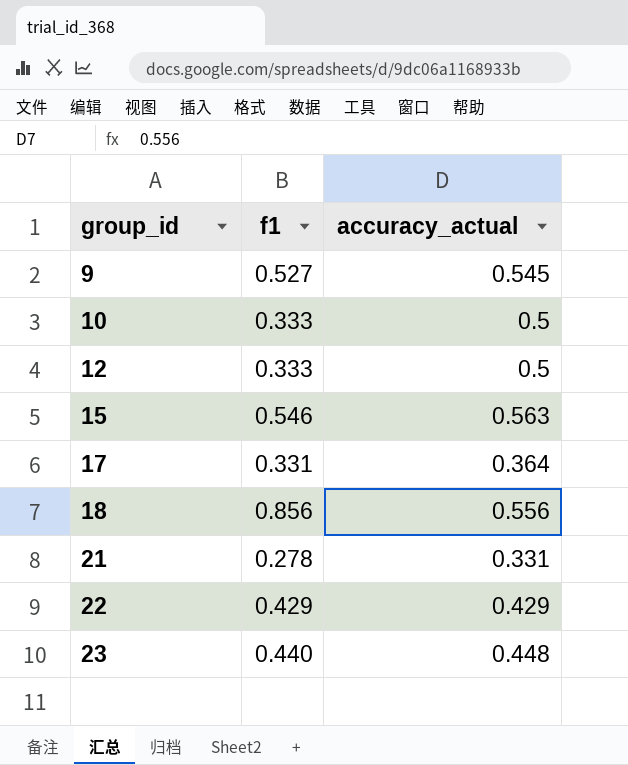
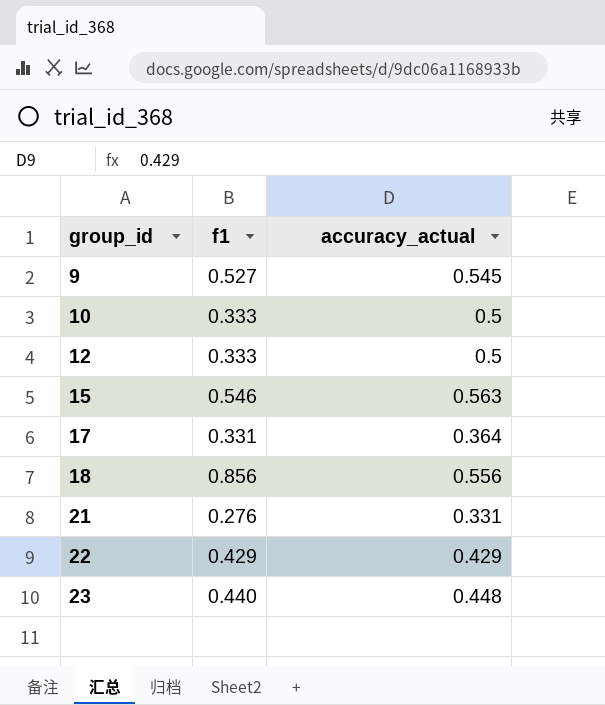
21 | f1: 0.278 -> 0.276

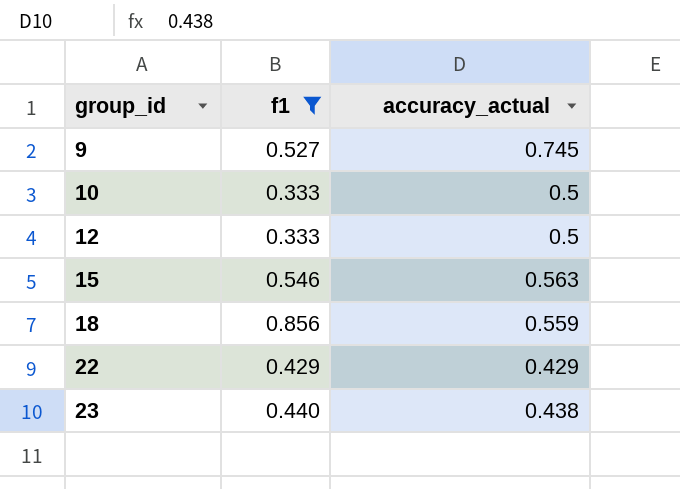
filter: none -> f1 >= 0.333
9 | accuracy_actual: 0.545 -> 0.745
18 | accuracy_actual: 0.556 -> 0.559
23 | accuracy_actual: 0.448 -> 0.438

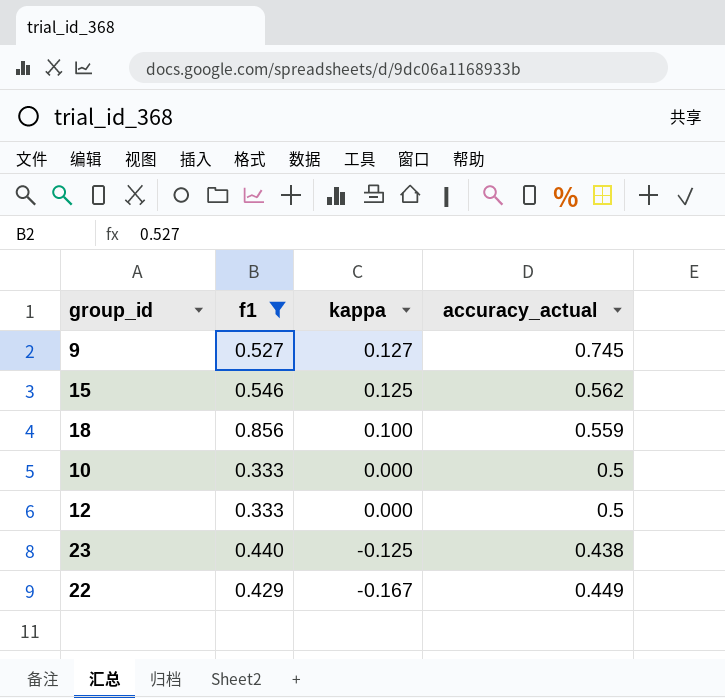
row order: group_id ascending -> kappa descending
column kappa | position: none -> 3
15 | accuracy_actual: 0.563 -> 0.562
22 | accuracy_actual: 0.429 -> 0.449

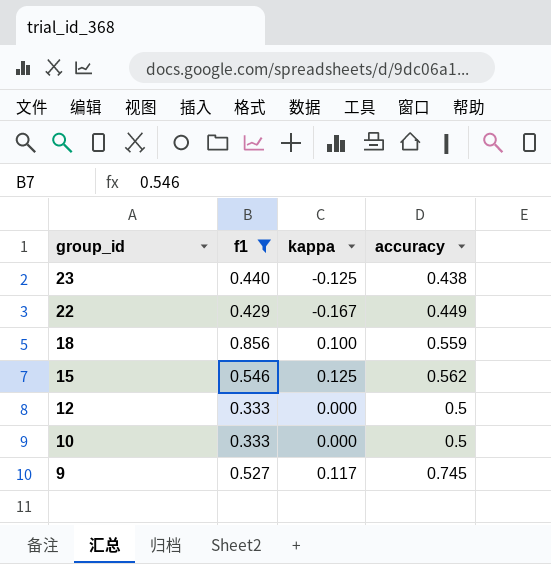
row order: kappa descending -> group_id descending
column name: accuracy_actual -> accuracy
9 | kappa: 0.127 -> 0.117

